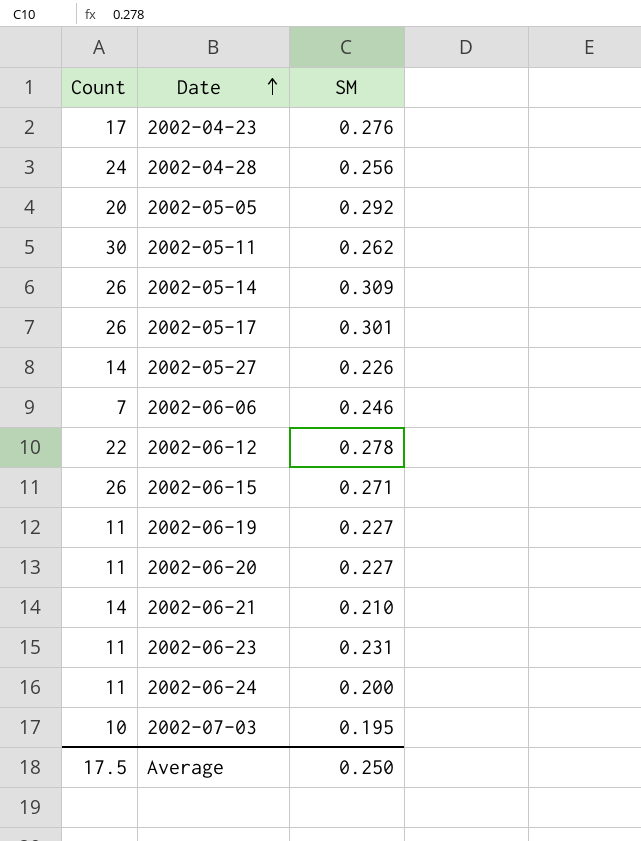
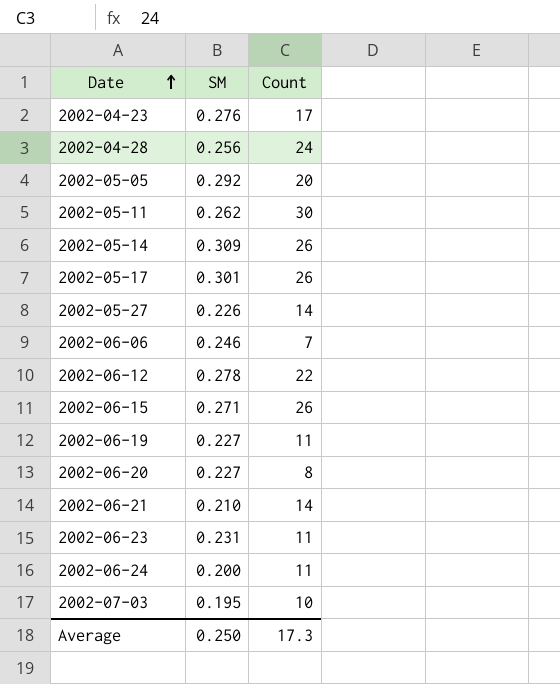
column Count | position: 1 -> 3
2002-06-20 | Count: 11 -> 8
Average | Count: 17.5 -> 17.3

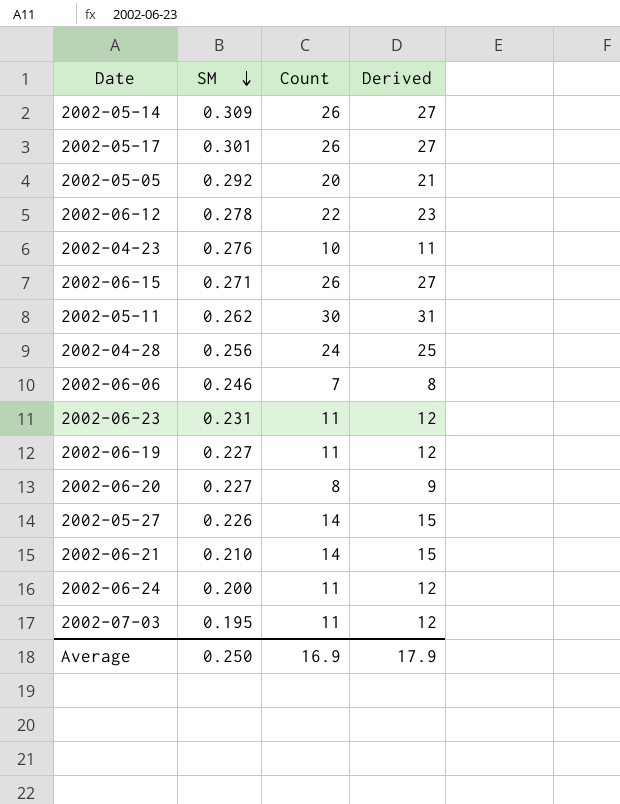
row order: Date ascending -> SM descending
column Derived | formula: none -> [Count] + 1
2002-04-23 | Count: 17 -> 10
2002-07-03 | Count: 10 -> 11
Average | Count: 17.3 -> 16.9

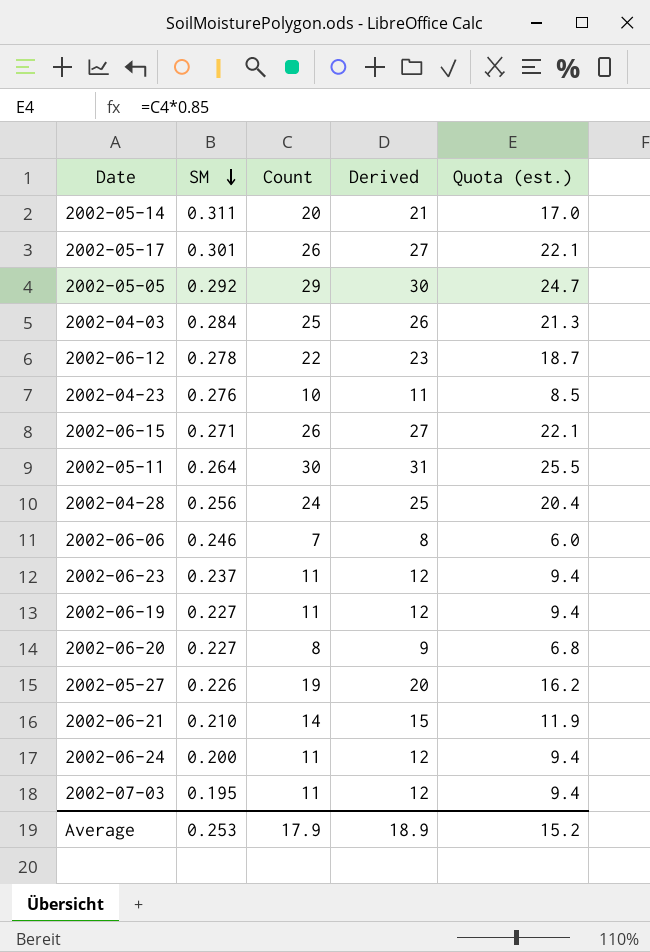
column Quota (est.) | formula: none -> [Count] * 0.85
2002-05-14 | SM: 0.309 -> 0.311
2002-05-14 | Count: 26 -> 20
2002-05-14 | Derived: 27 -> 21
2002-05-05 | Count: 20 -> 29
2002-05-05 | Derived: 21 -> 30
row 2002-04-03: none -> 0.284 | 25 | 26 | 21.3
2002-05-11 | SM: 0.262 -> 0.264
2002-06-23 | SM: 0.231 -> 0.237
2002-05-27 | Count: 14 -> 19
2002-05-27 | Derived: 15 -> 20
Average | SM: 0.250 -> 0.253
Average | Count: 16.9 -> 17.9
Average | Derived: 17.9 -> 18.9

